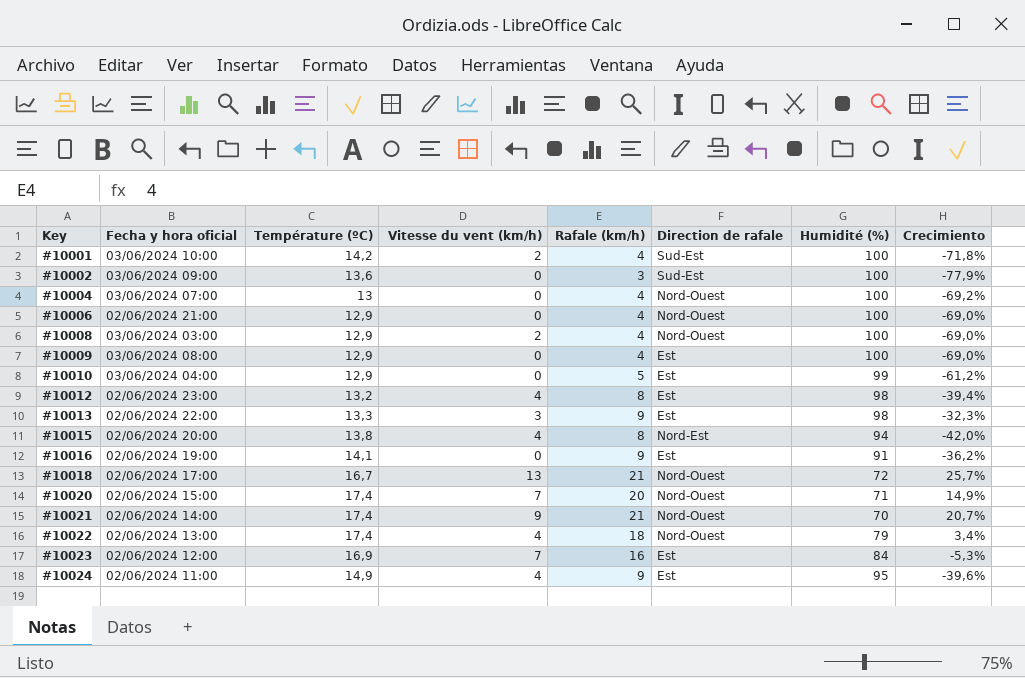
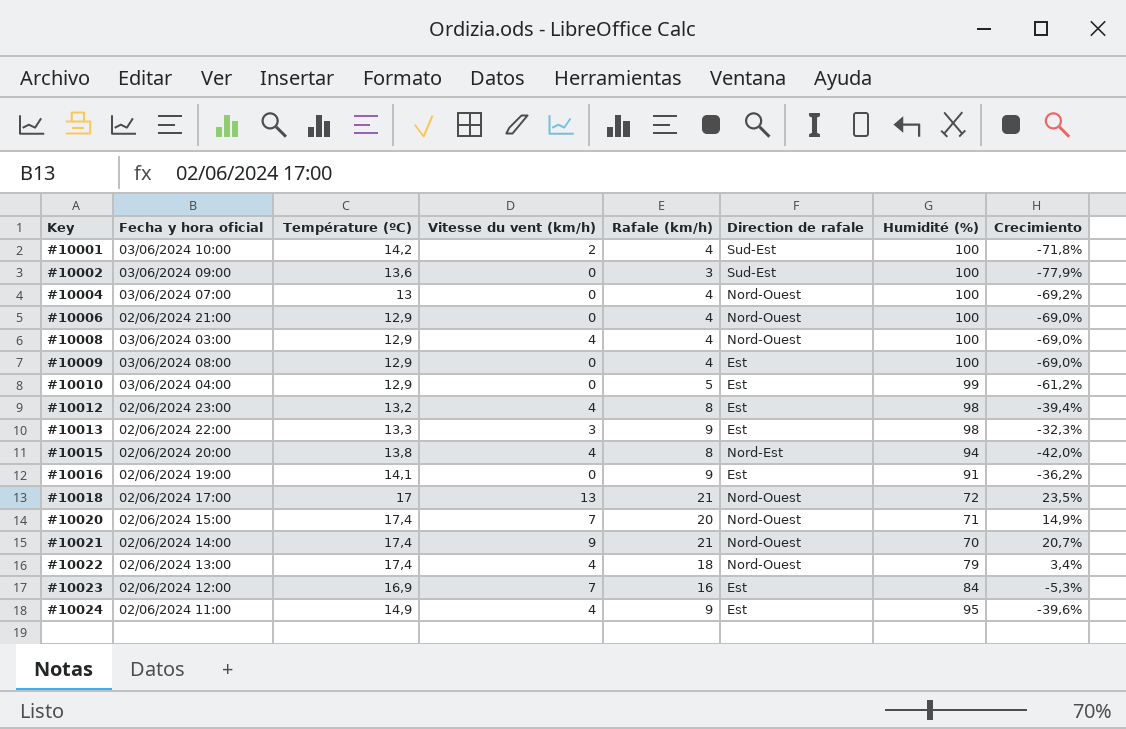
#10008 | Vitesse du vent (km/h): 2 -> 4
#10018 | Température (ºC): 16,7 -> 17
#10018 | Crecimiento: 25,7% -> 23,5%

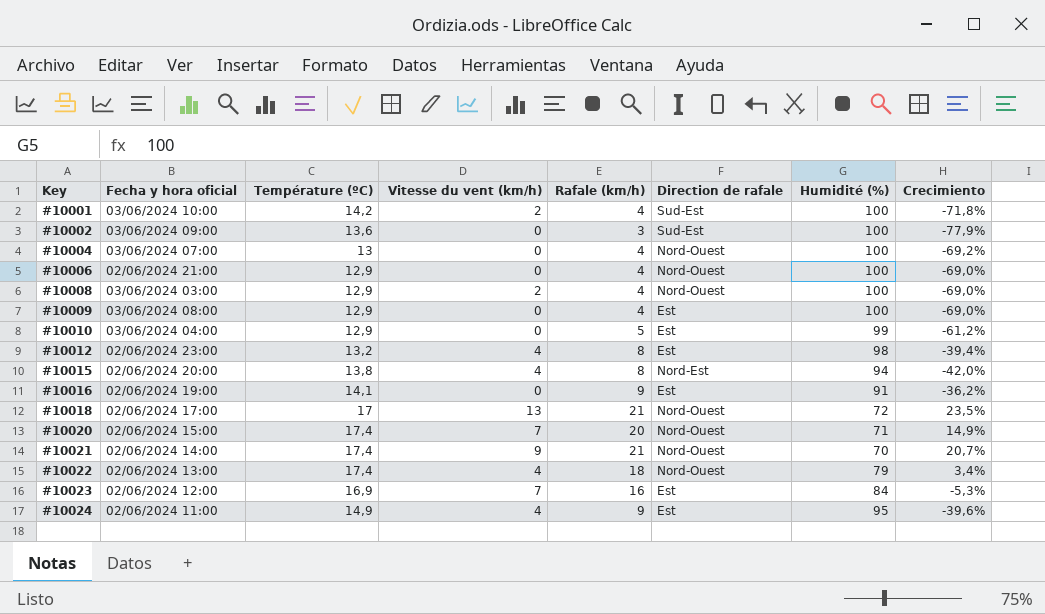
row #10013: 02/06/2024 22:00 | 13,3 | 3 | 9 | Est | 98 | -32,3% -> none
#10008 | Vitesse du vent (km/h): 4 -> 2

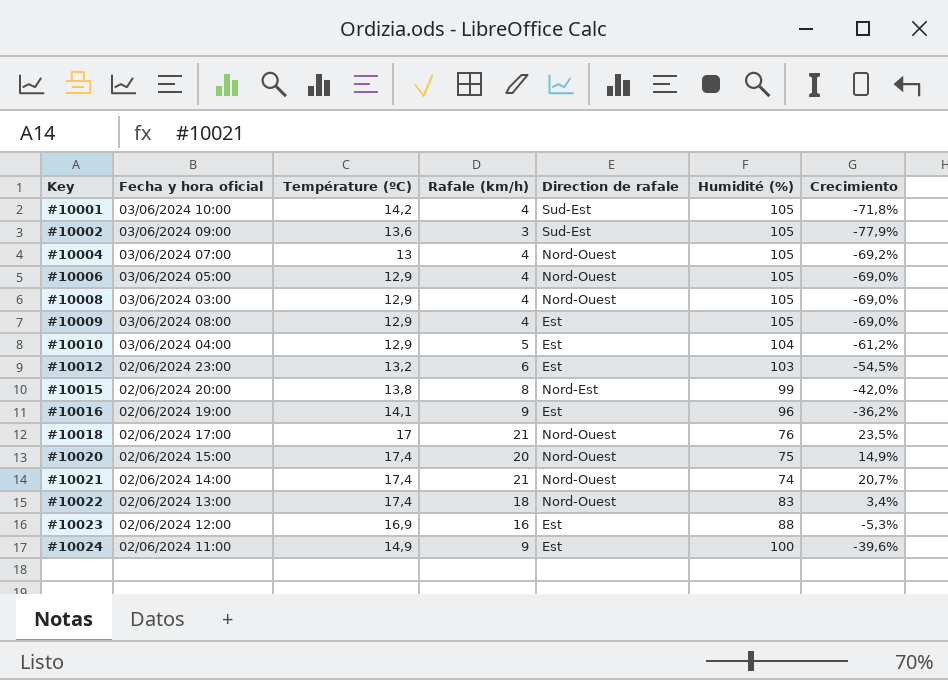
column Vitesse du vent (km/h) | position: 4 -> none
#10001 | Humidité (%): 100 -> 105
#10002 | Humidité (%): 100 -> 105
#10004 | Humidité (%): 100 -> 105
#10006 | Fecha y hora oficial: 02/06/2024 21:00 -> 03/06/2024 05:00
#10006 | Humidité (%): 100 -> 105
#10008 | Humidité (%): 100 -> 105
#10009 | Humidité (%): 100 -> 105
#10010 | Humidité (%): 99 -> 104
#10012 | Rafale (km/h): 8 -> 6
#10012 | Humidité (%): 98 -> 103
#10012 | Crecimiento: -39,4% -> -54,5%
#10015 | Humidité (%): 94 -> 99
#10016 | Humidité (%): 91 -> 96
#10018 | Humidité (%): 72 -> 76
#10020 | Humidité (%): 71 -> 75
#10021 | Humidité (%): 70 -> 74
#10022 | Humidité (%): 79 -> 83
#10023 | Humidité (%): 84 -> 88
#10024 | Humidité (%): 95 -> 100

